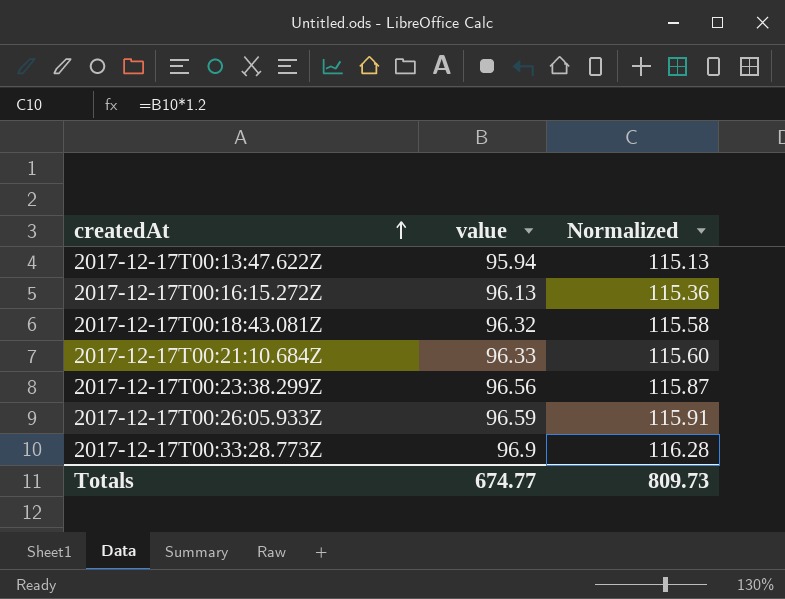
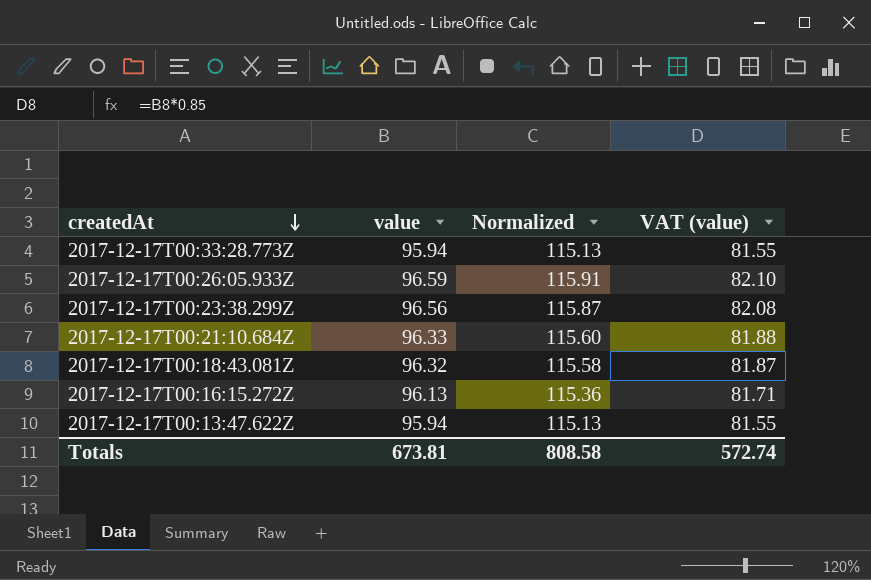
row order: createdAt ascending -> createdAt descending
column VAT (value) | formula: none -> [value] * 0.85
2017-12-17T00:33:28.773Z | value: 96.9 -> 95.94
2017-12-17T00:33:28.773Z | Normalized: 116.28 -> 115.13
Totals | value: 674.77 -> 673.81
Totals | Normalized: 809.73 -> 808.58

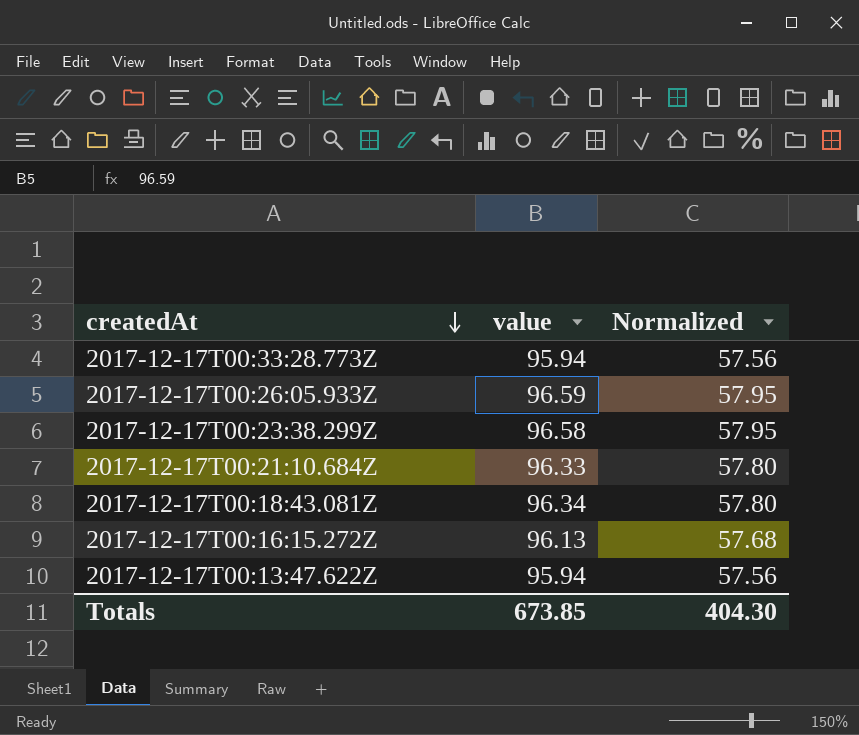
column VAT (value) | formula: [value] * 0.85 -> none
column Normalized | formula: [value] * 1.2 -> [value] * 0.6
2017-12-17T00:23:38.299Z | value: 96.56 -> 96.58
2017-12-17T00:18:43.081Z | value: 96.32 -> 96.34
Totals | value: 673.81 -> 673.85
Totals | Normalized: 808.58 -> 404.30

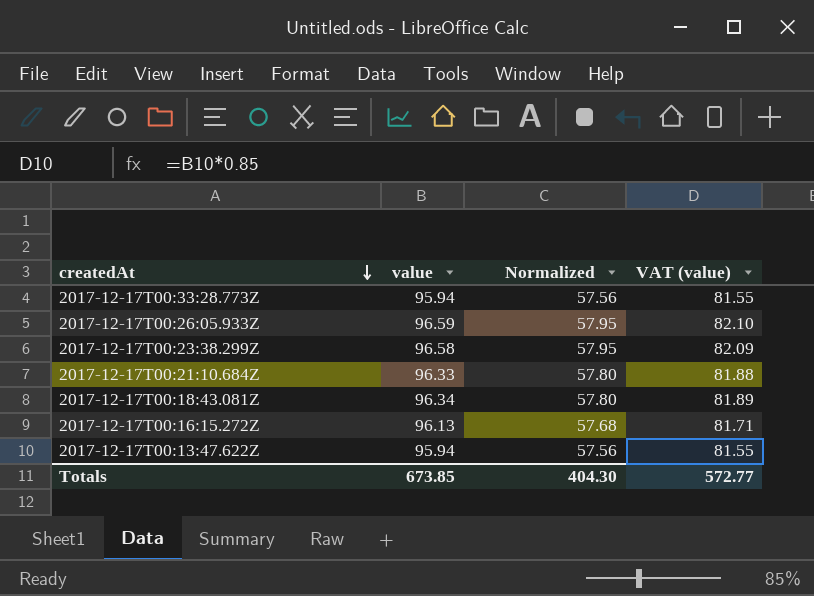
column VAT (value) | formula: none -> [value] * 0.85

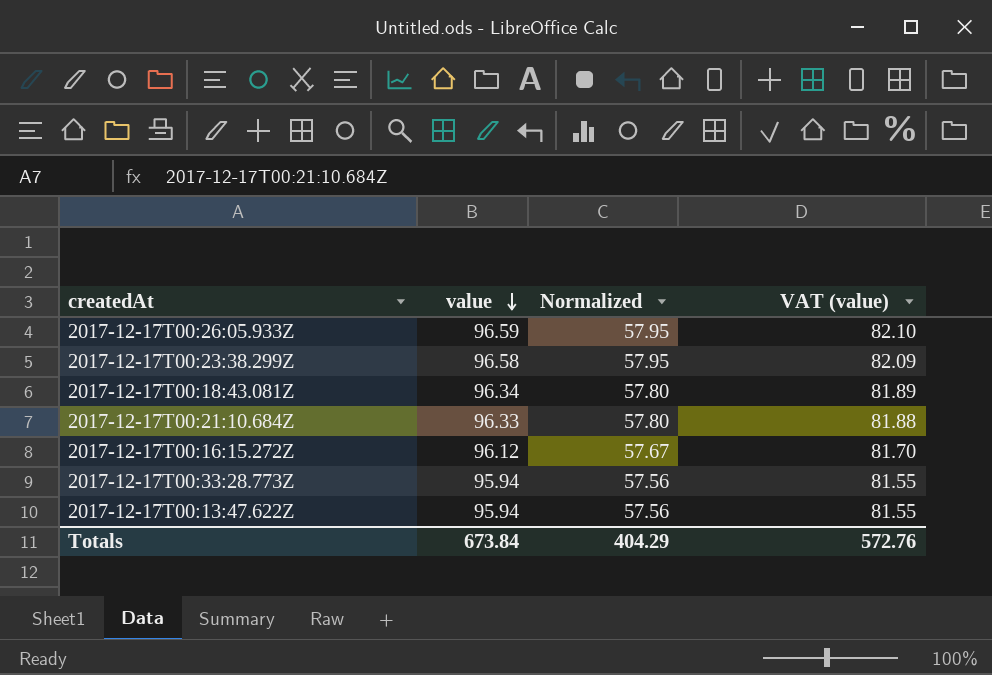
row order: createdAt descending -> value descending
2017-12-17T00:16:15.272Z | value: 96.13 -> 96.12
2017-12-17T00:16:15.272Z | Normalized: 57.68 -> 57.67
2017-12-17T00:16:15.272Z | VAT (value): 81.71 -> 81.70
Totals | value: 673.85 -> 673.84
Totals | Normalized: 404.30 -> 404.29
Totals | VAT (value): 572.77 -> 572.76

